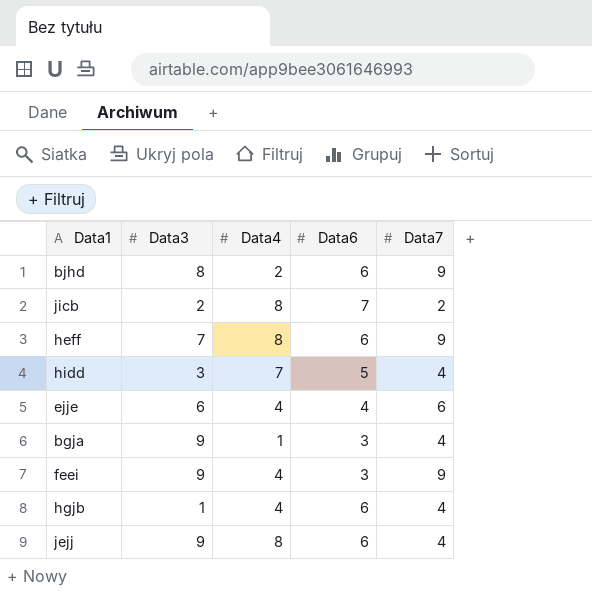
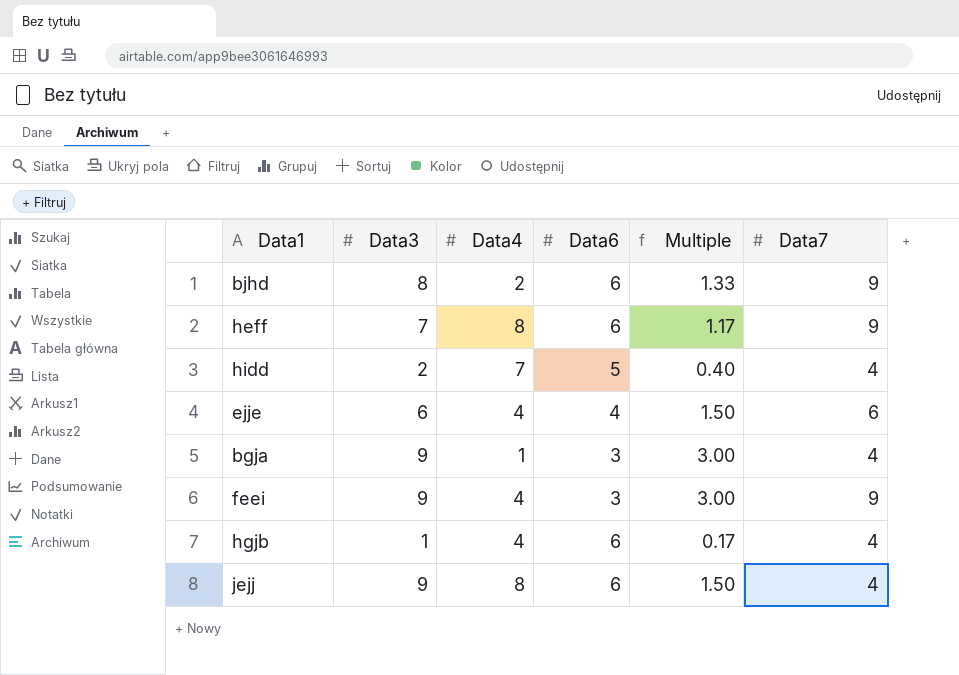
column Multiple | formula: none -> [Data3] / [Data6]
row jicb: 2 | 8 | 7 | 2 -> none
hidd | Data3: 3 -> 2

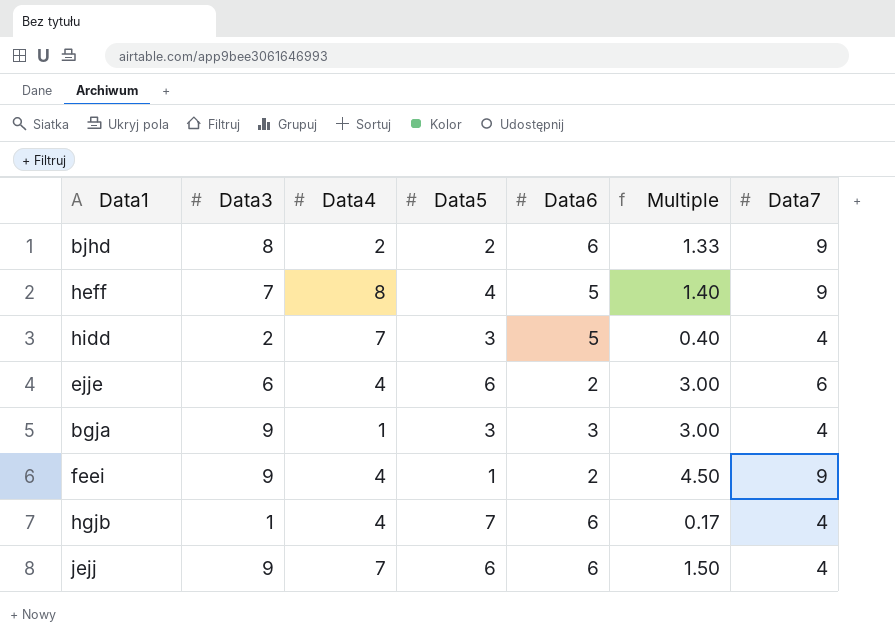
column Data5 | position: none -> 4
heff | Data6: 6 -> 5
heff | Multiple: 1.17 -> 1.40
ejje | Data6: 4 -> 2
ejje | Multiple: 1.50 -> 3.00
feei | Data6: 3 -> 2
feei | Multiple: 3.00 -> 4.50
jejj | Data4: 8 -> 7

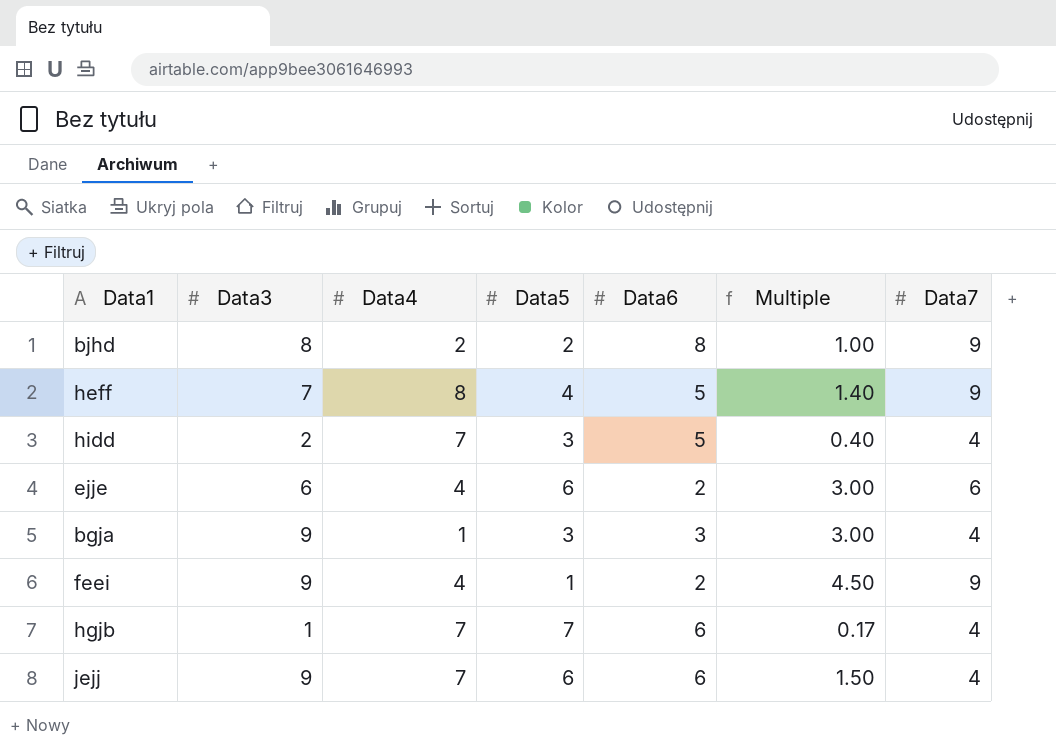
bjhd | Data6: 6 -> 8
bjhd | Multiple: 1.33 -> 1.00
hgjb | Data4: 4 -> 7

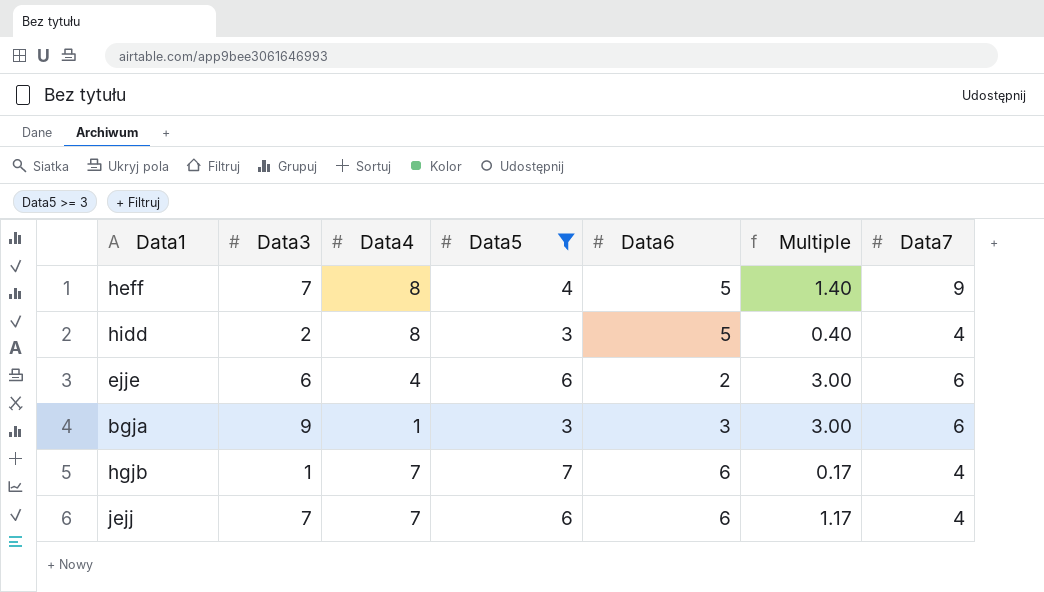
filter: none -> Data5 >= 3
hidd | Data4: 7 -> 8
bgja | Data7: 4 -> 6
jejj | Data3: 9 -> 7
jejj | Multiple: 1.50 -> 1.17

